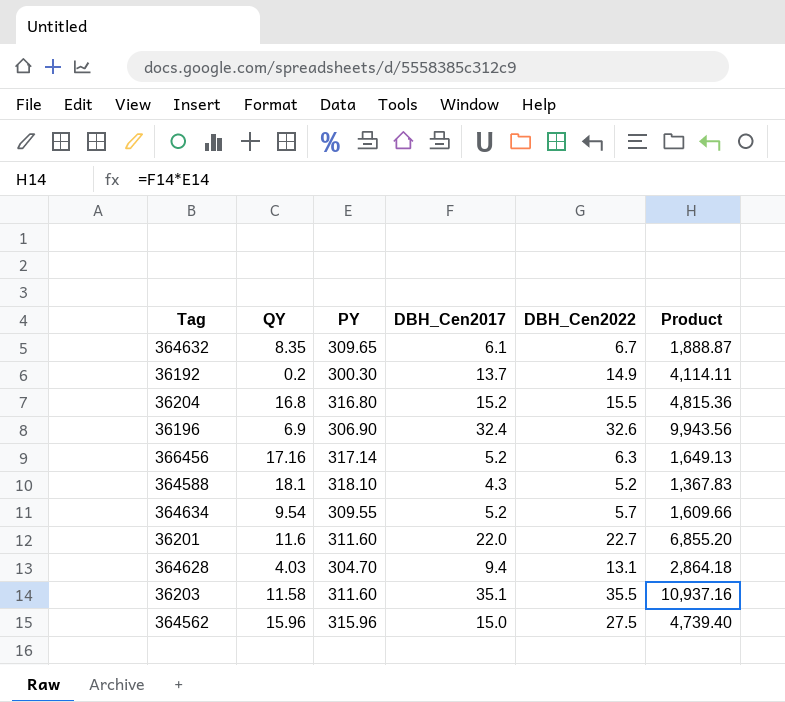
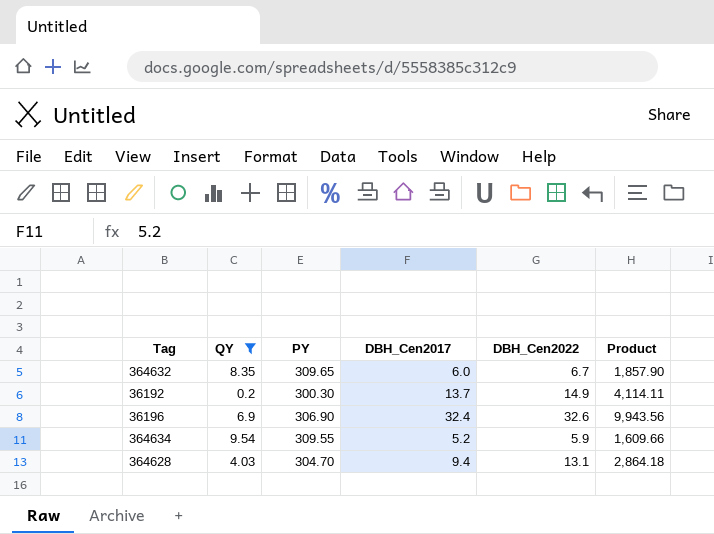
filter: none -> QY <= 9.54
364632 | DBH_Cen2017: 6.1 -> 6.0
364632 | Product: 1,888.87 -> 1,857.90
364634 | DBH_Cen2022: 5.7 -> 5.9

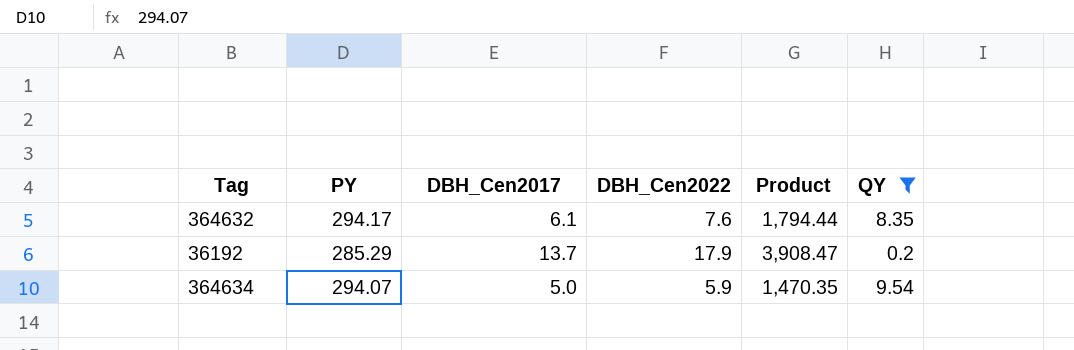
column QY | position: 2 -> 6
row 36196: 6.9 | 306.90 | 32.4 | 32.6 | 9,943.56 -> none
row 364628: 4.03 | 304.70 | 9.4 | 13.1 | 2,864.18 -> none
364632 | PY: 309.65 -> 294.17
364632 | DBH_Cen2017: 6.0 -> 6.1
364632 | DBH_Cen2022: 6.7 -> 7.6
364632 | Product: 1,857.90 -> 1,794.44
36192 | PY: 300.30 -> 285.29
36192 | DBH_Cen2022: 14.9 -> 17.9
36192 | Product: 4,114.11 -> 3,908.47
364634 | PY: 309.55 -> 294.07
364634 | DBH_Cen2017: 5.2 -> 5.0
364634 | Product: 1,609.66 -> 1,470.35

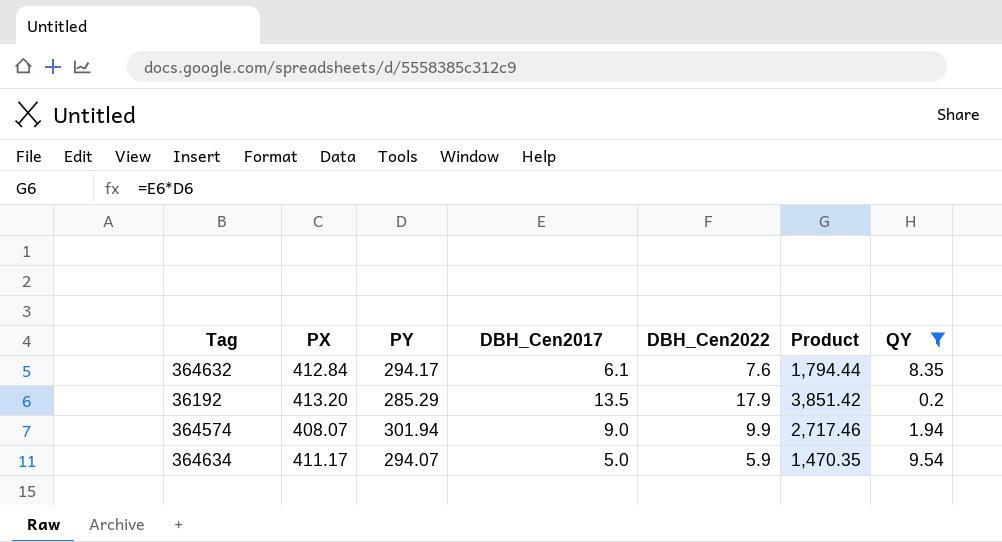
column PX | position: none -> 2
36192 | DBH_Cen2017: 13.7 -> 13.5
36192 | Product: 3,908.47 -> 3,851.42
row 364574: none -> 408.07 | 301.94 | 9.0 | 9.9 | 2,717.46 | 1.94

